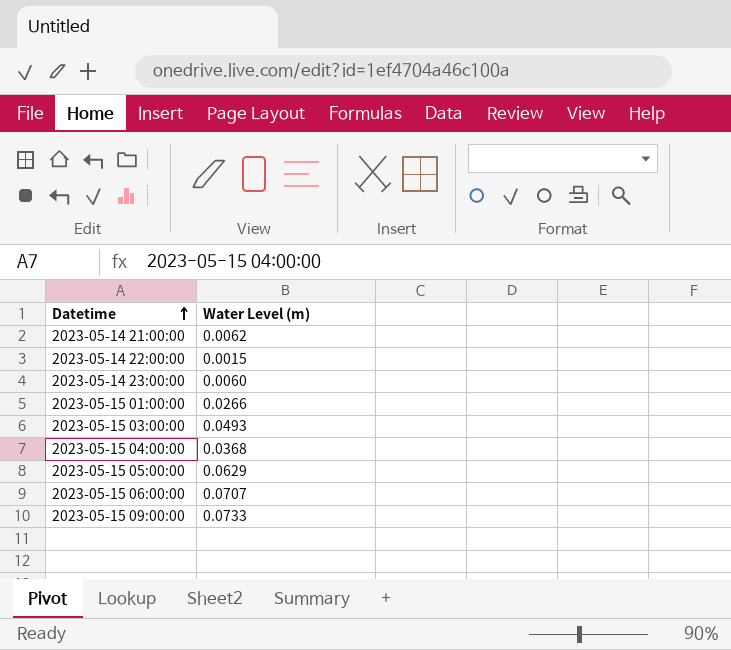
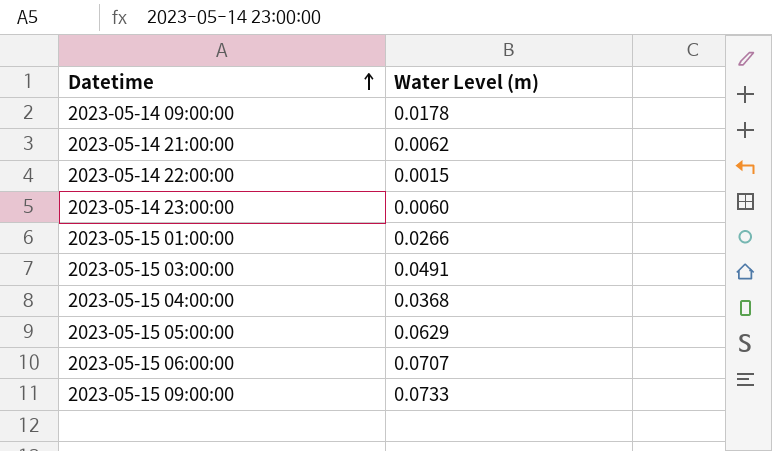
row 2023-05-14 09:00:00: none -> 0.0178
2023-05-15 03:00:00 | Water Level (m): 0.0493 -> 0.0491

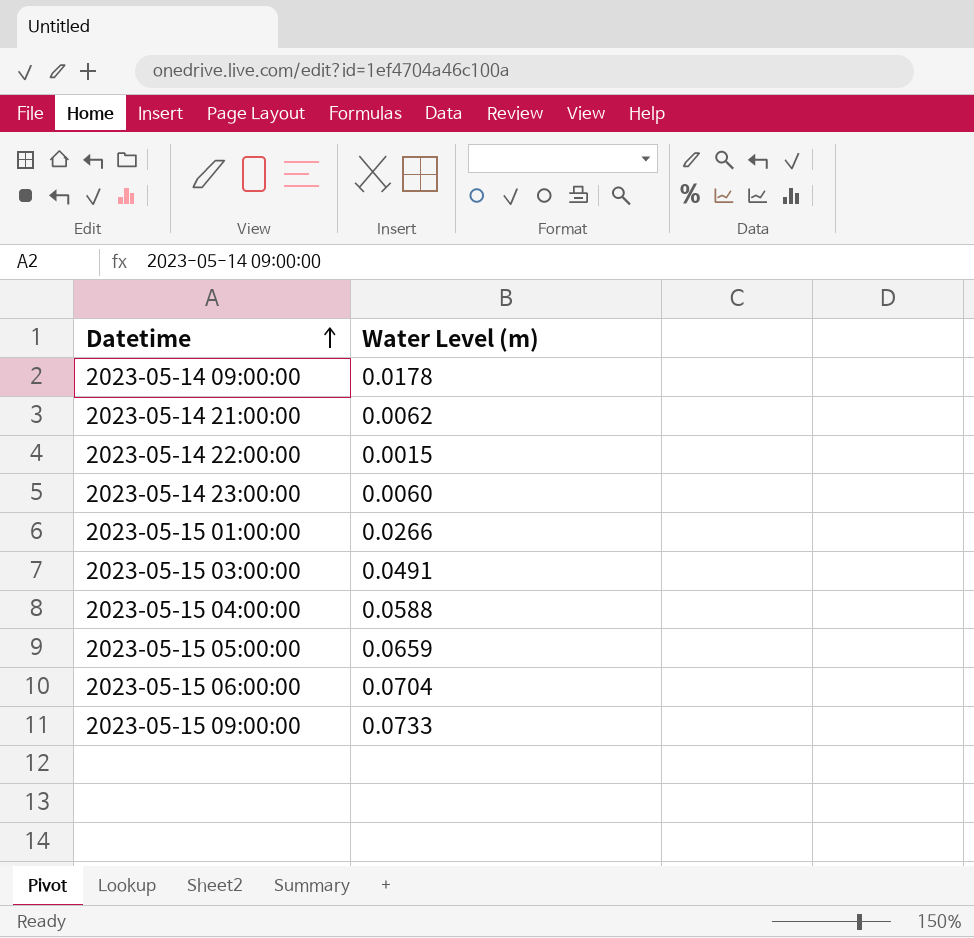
2023-05-15 04:00:00 | Water Level (m): 0.0368 -> 0.0588
2023-05-15 05:00:00 | Water Level (m): 0.0629 -> 0.0659
2023-05-15 06:00:00 | Water Level (m): 0.0707 -> 0.0704

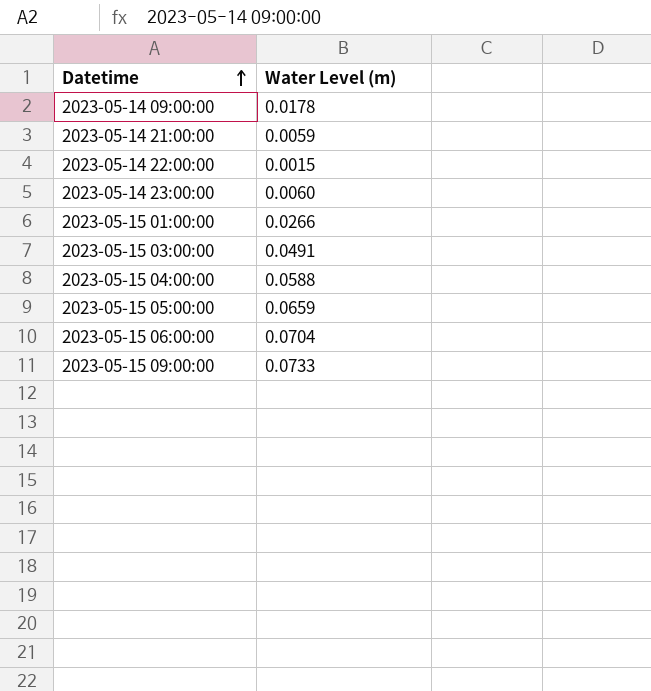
2023-05-14 21:00:00 | Water Level (m): 0.0062 -> 0.0059

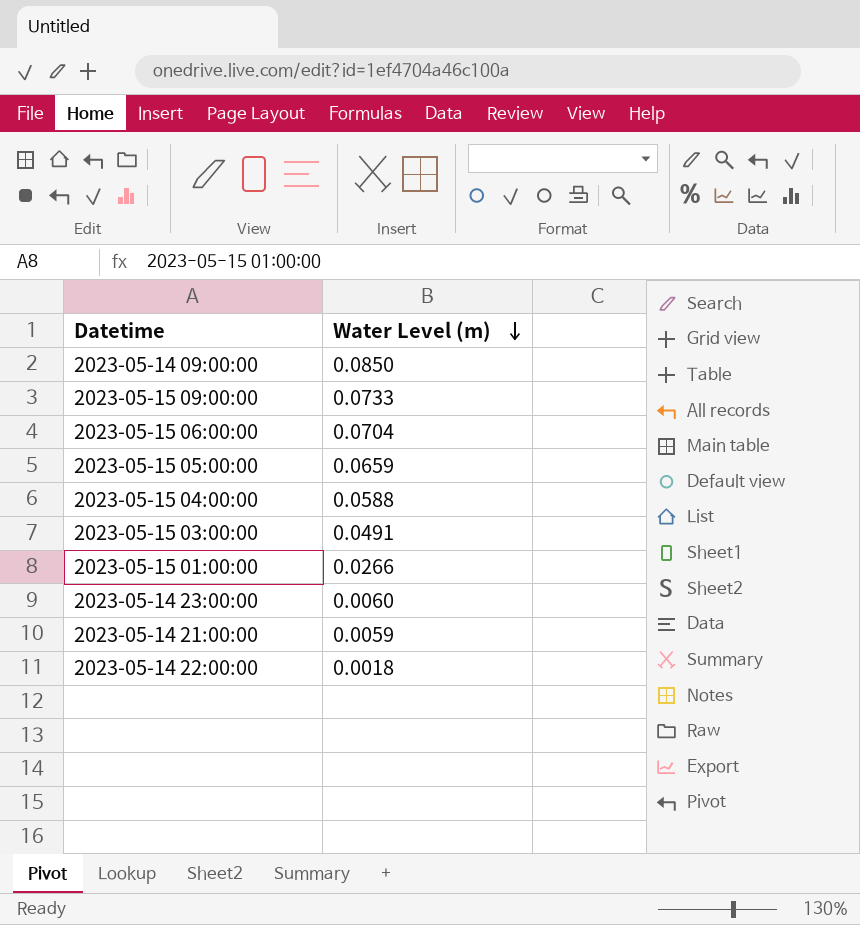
row order: Datetime ascending -> Water Level (m) descending
2023-05-14 09:00:00 | Water Level (m): 0.0178 -> 0.0850
2023-05-14 22:00:00 | Water Level (m): 0.0015 -> 0.0018

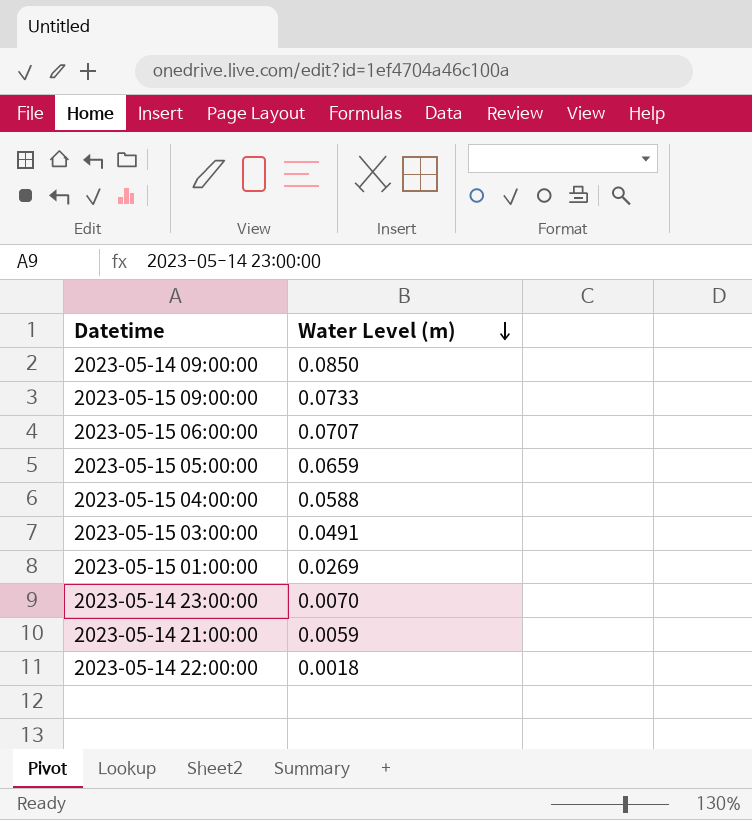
2023-05-15 06:00:00 | Water Level (m): 0.0704 -> 0.0707
2023-05-15 01:00:00 | Water Level (m): 0.0266 -> 0.0269
2023-05-14 23:00:00 | Water Level (m): 0.0060 -> 0.0070

